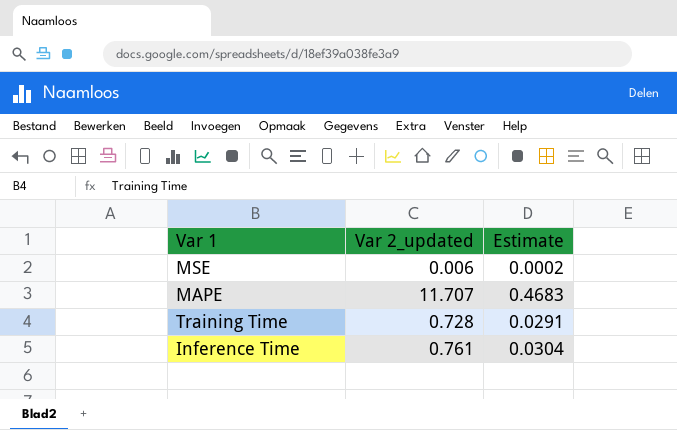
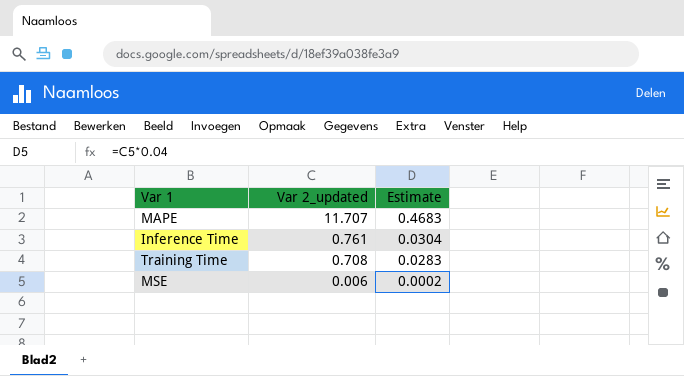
row order: none -> Var 2_updated descending
Training Time | Var 2_updated: 0.728 -> 0.708
Training Time | Estimate: 0.0291 -> 0.0283

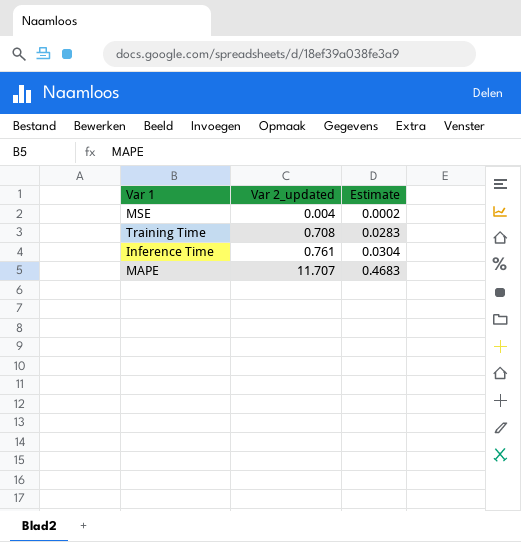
row order: Var 2_updated descending -> Var 2_updated ascending
MSE | Var 2_updated: 0.006 -> 0.004

